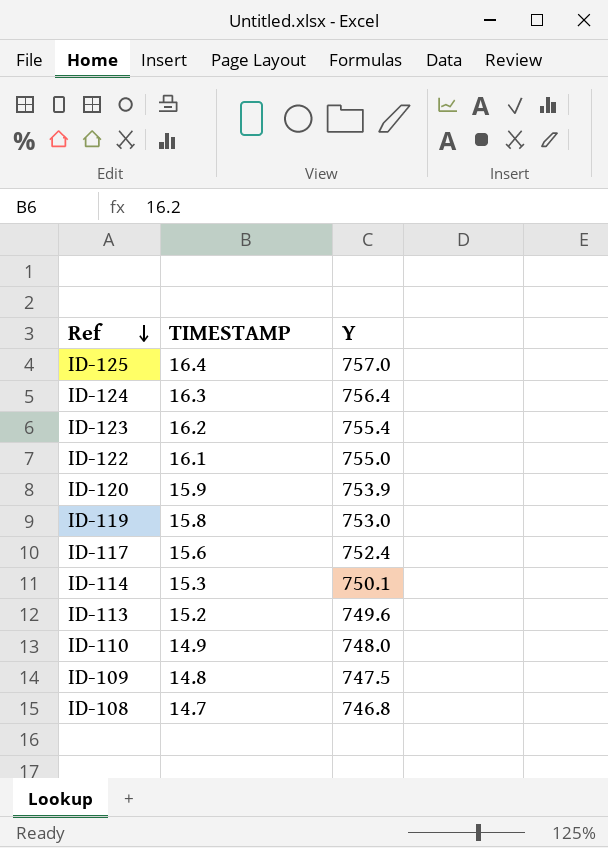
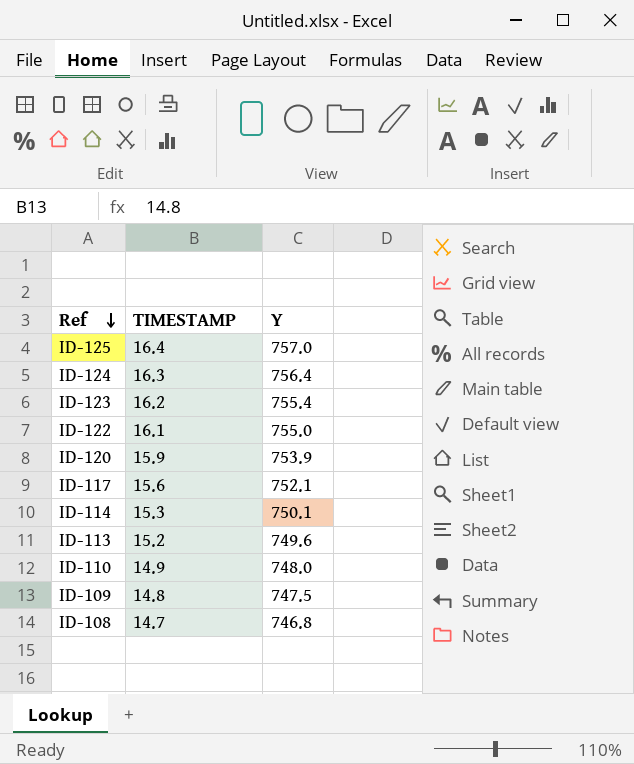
row ID-119: 15.8 | 753.0 -> none
ID-117 | Y: 752.4 -> 752.1

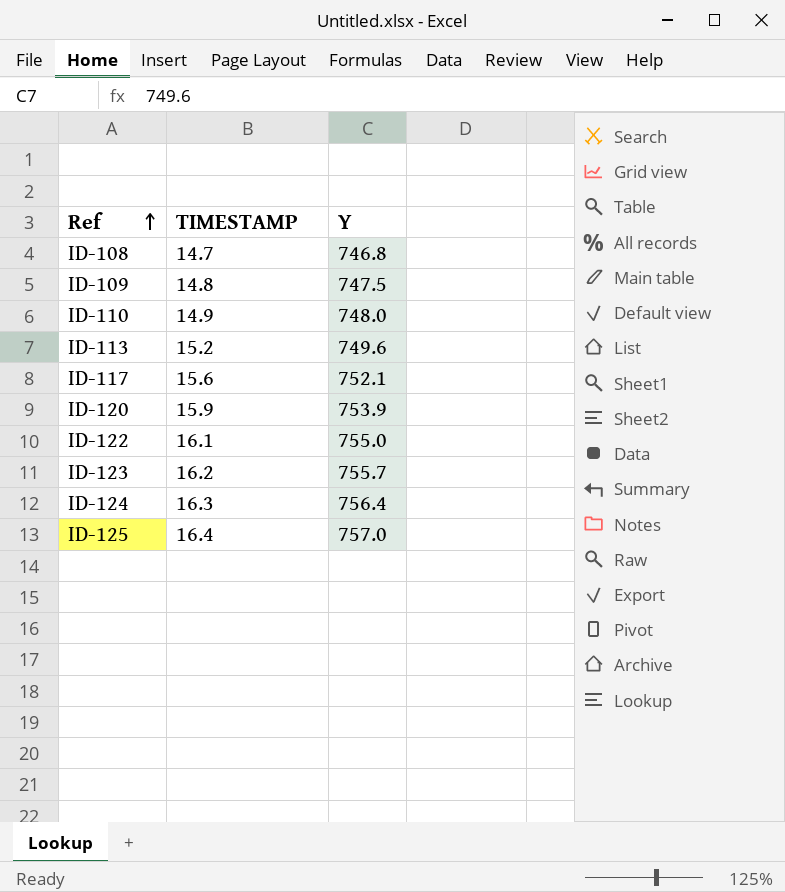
row order: Ref descending -> Ref ascending
row ID-114: 15.3 | 750.1 -> none
ID-123 | Y: 755.4 -> 755.7

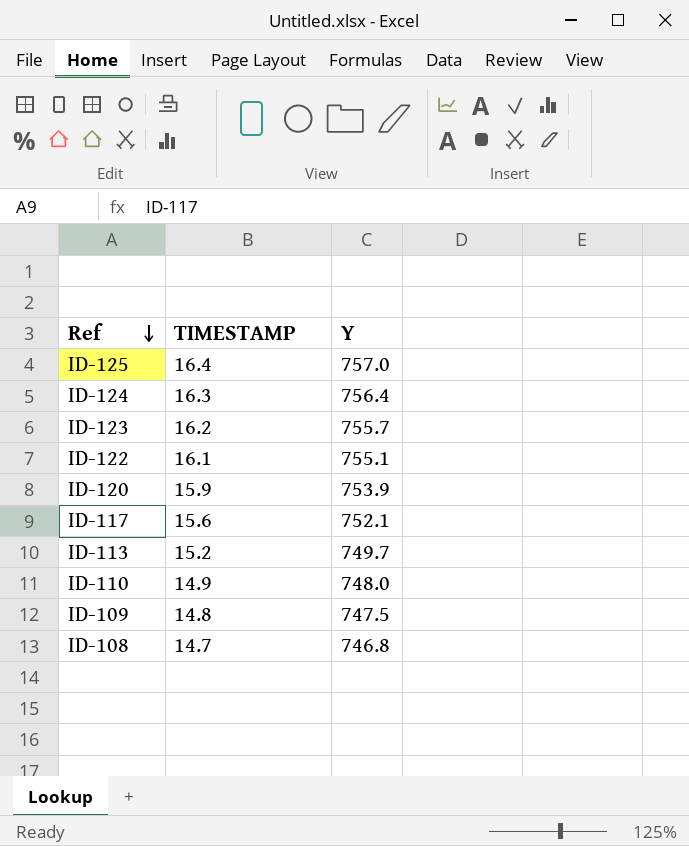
row order: Ref ascending -> Ref descending
ID-122 | Y: 755.0 -> 755.1
ID-113 | Y: 749.6 -> 749.7

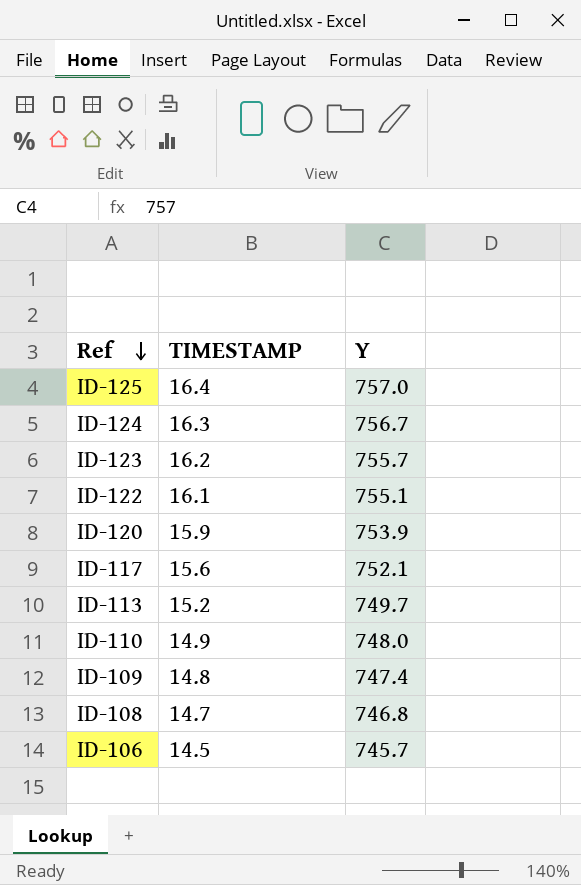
ID-124 | Y: 756.4 -> 756.7
ID-109 | Y: 747.5 -> 747.4
row ID-106: none -> 14.5 | 745.7

